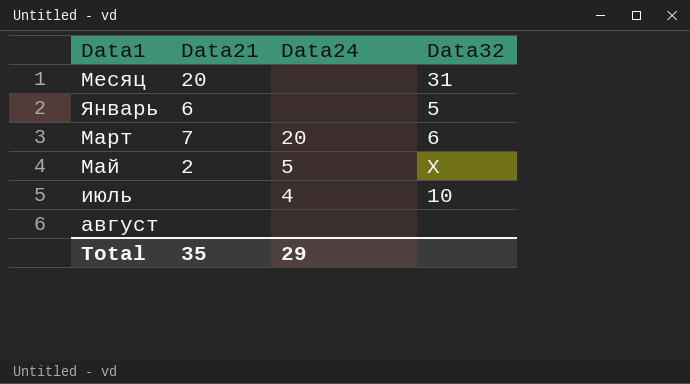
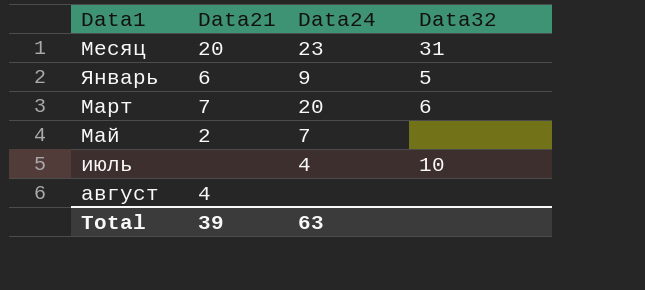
Месяц | Data24: none -> 23
Январь | Data24: none -> 9
Май | Data24: 5 -> 7
Май | Data32: Х -> none
август | Data21: none -> 4
Total | Data21: 35 -> 39
Total | Data24: 29 -> 63

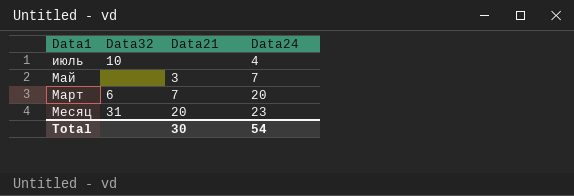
row order: none -> Data1 ascending
column Data32 | position: 4 -> 2
row Январь: 6 | 9 | 5 -> none
row август: 4 | none | none -> none
Май | Data21: 2 -> 3
Total | Data21: 39 -> 30
Total | Data24: 63 -> 54

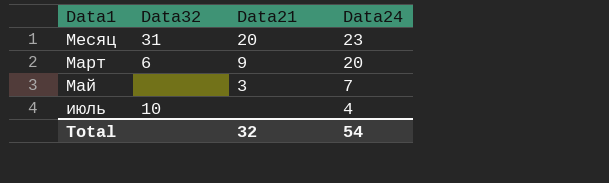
row order: Data1 ascending -> Data1 descending
Март | Data21: 7 -> 9
Total | Data21: 30 -> 32

